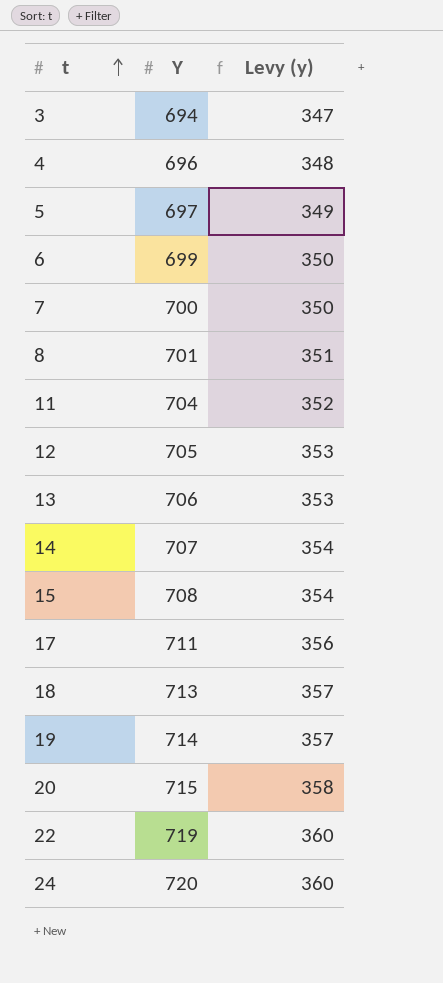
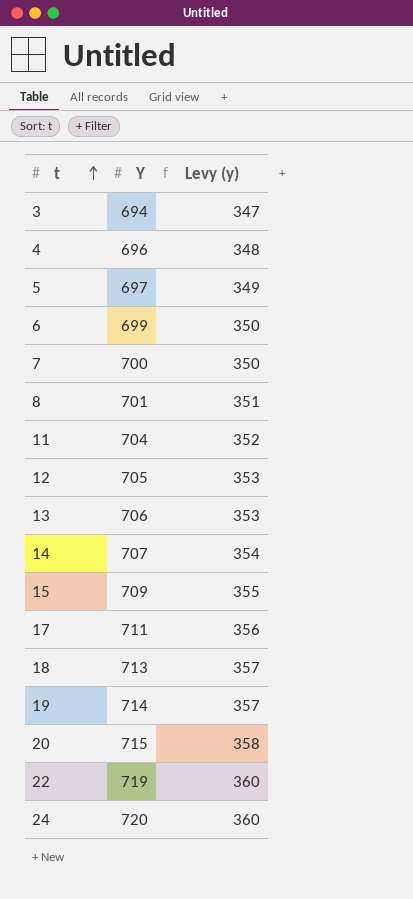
15 | Y: 708 -> 709
15 | Levy (y): 354 -> 355

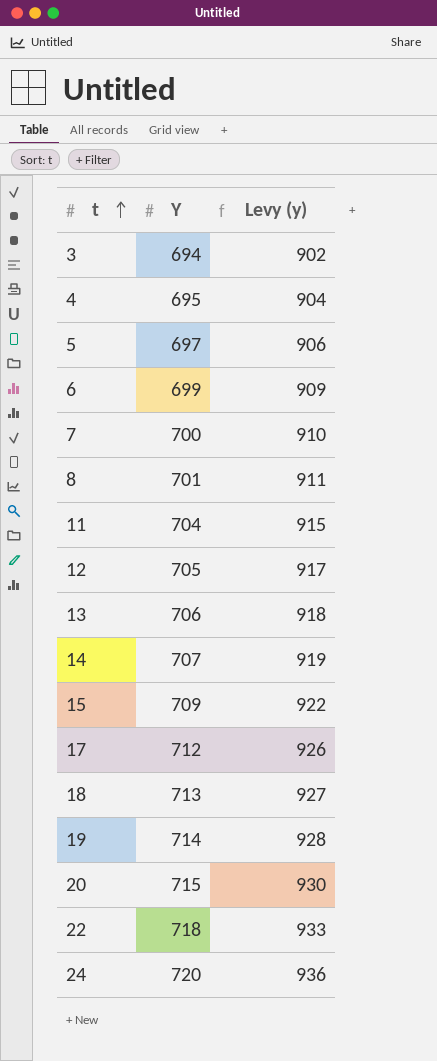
column Levy (y) | formula: [Y] * 0.5 -> [Y] * 1.3
4 | Y: 696 -> 695
17 | Y: 711 -> 712
22 | Y: 719 -> 718

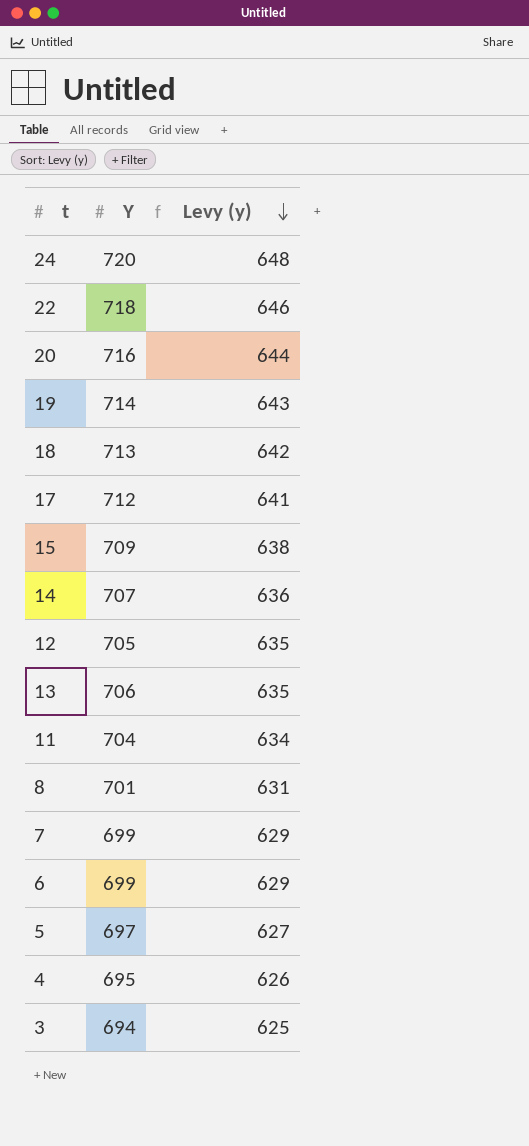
row order: t ascending -> Levy (y) descending
column Levy (y) | formula: [Y] * 1.3 -> [Y] * 0.9
20 | Y: 715 -> 716
7 | Y: 700 -> 699

